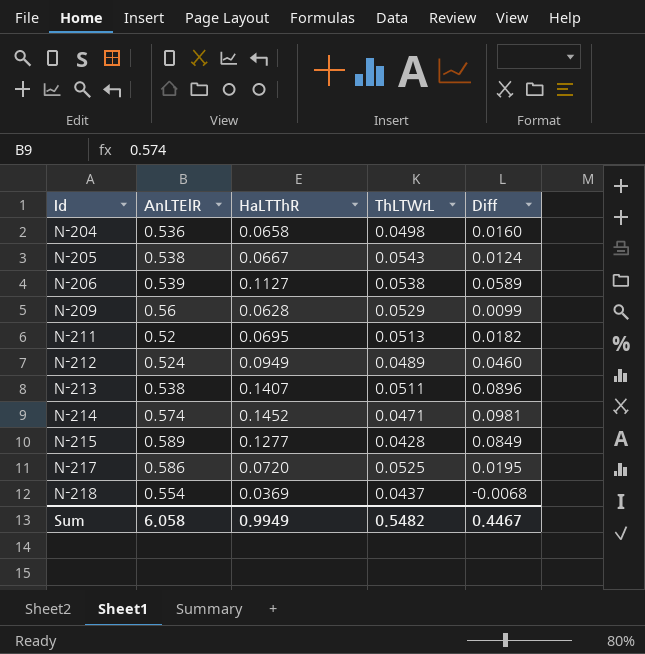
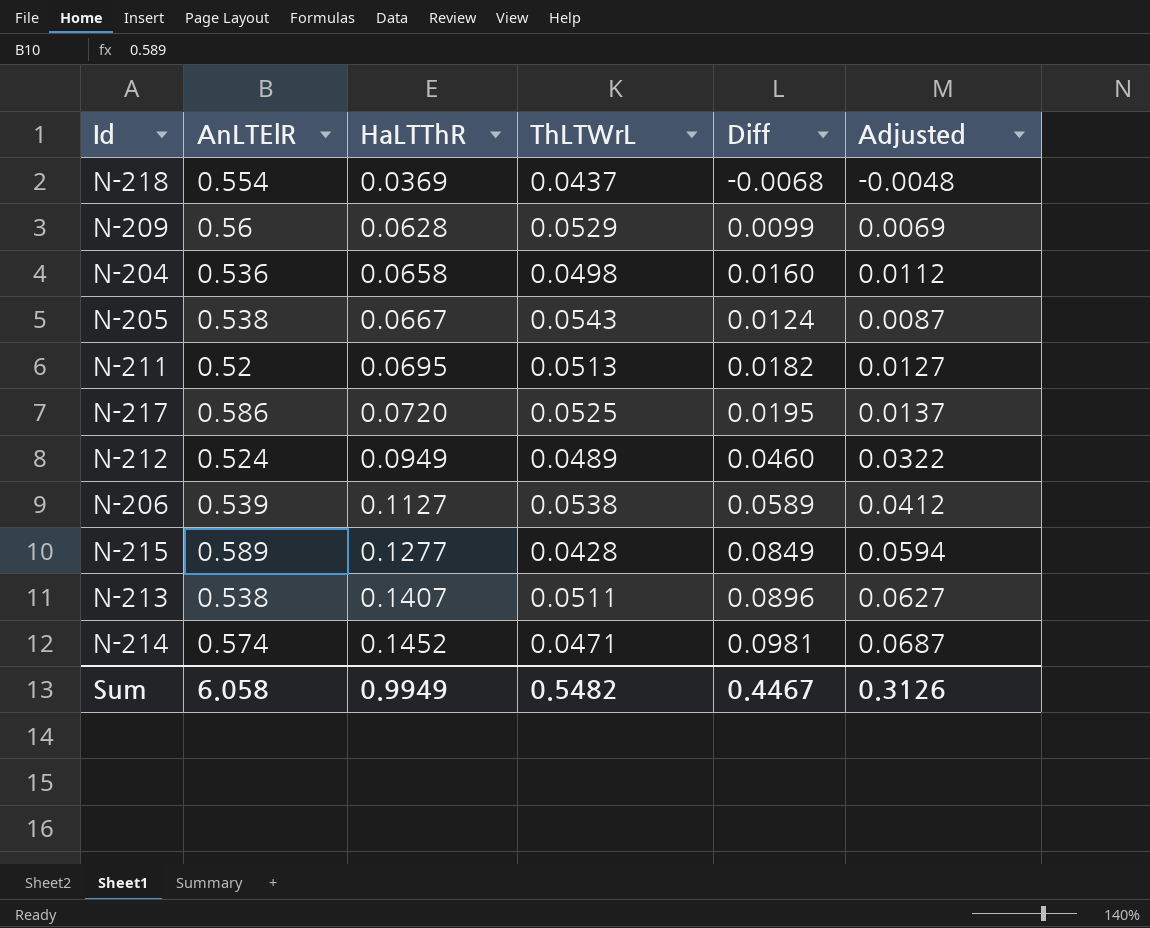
row order: Id ascending -> HaLTThR ascending
column Adjusted | formula: none -> [Diff] * 0.7

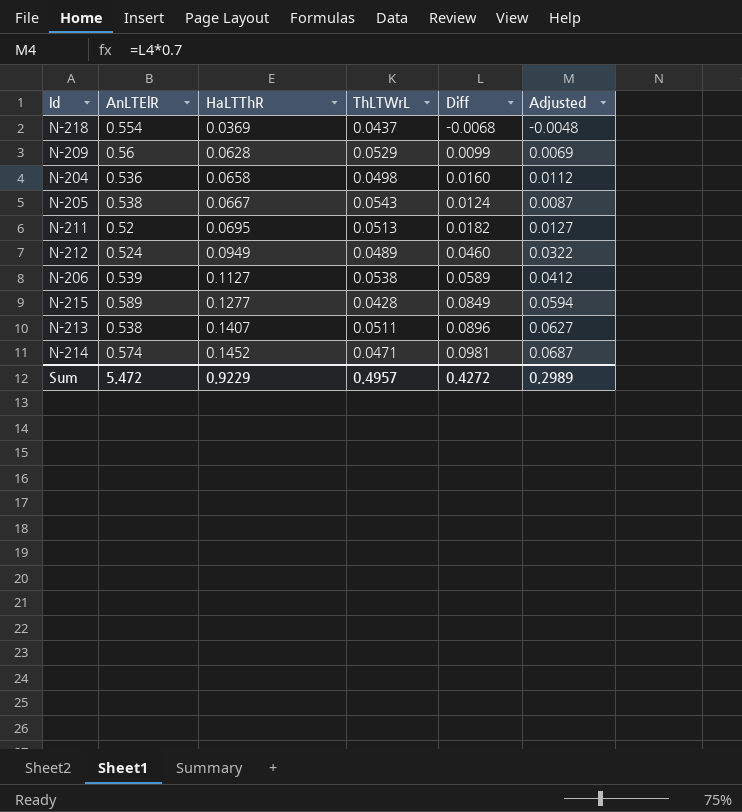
row N-217: 0.586 | 0.0720 | 0.0525 | 0.0195 | 0.0137 -> none
Sum | AnLTElR: 6.058 -> 5.472
Sum | HaLTThR: 0.9949 -> 0.9229
Sum | ThLTWrL: 0.5482 -> 0.4957
Sum | Diff: 0.4467 -> 0.4272
Sum | Adjusted: 0.3126 -> 0.2989

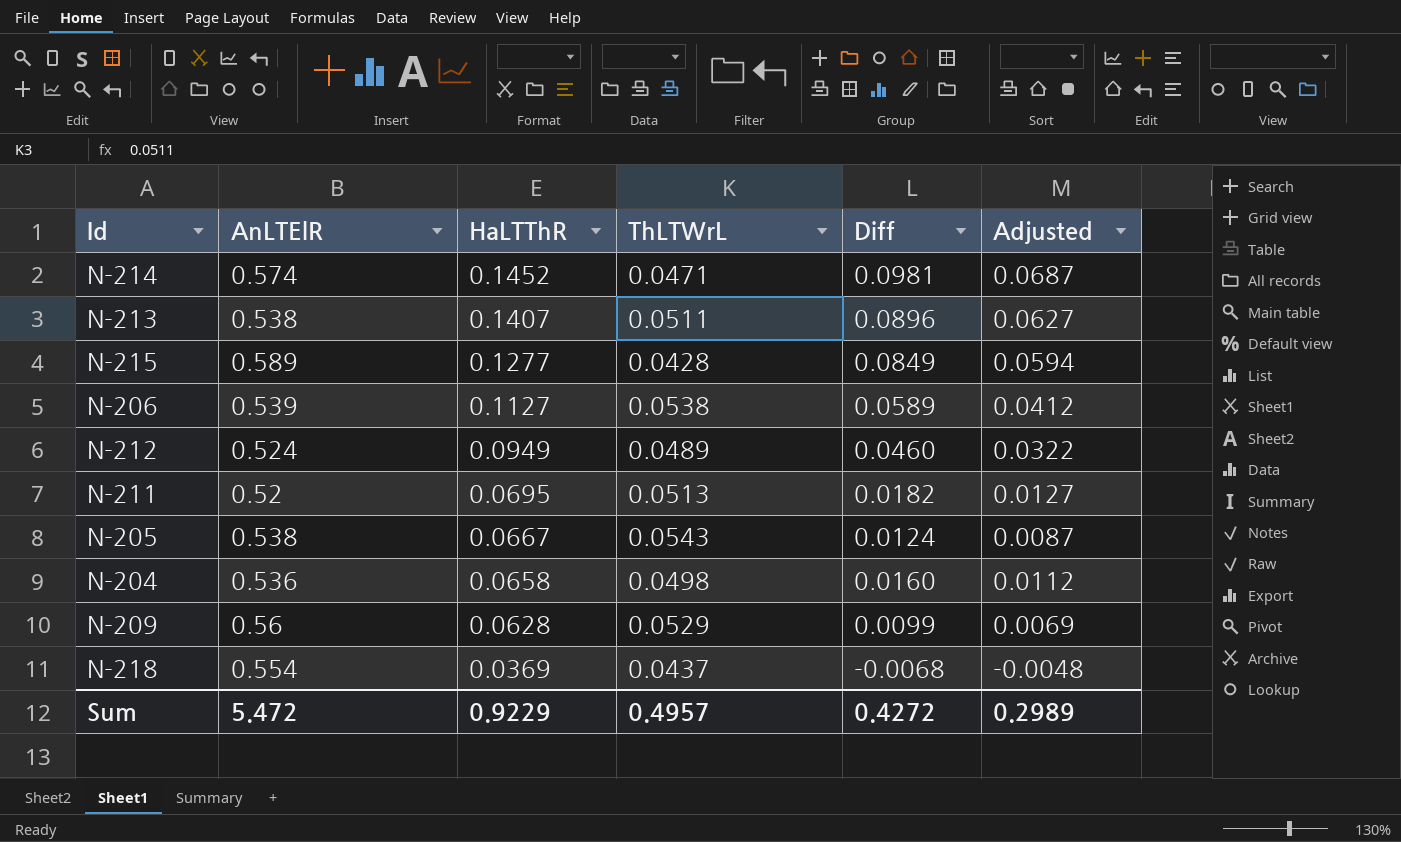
row order: HaLTThR ascending -> HaLTThR descending

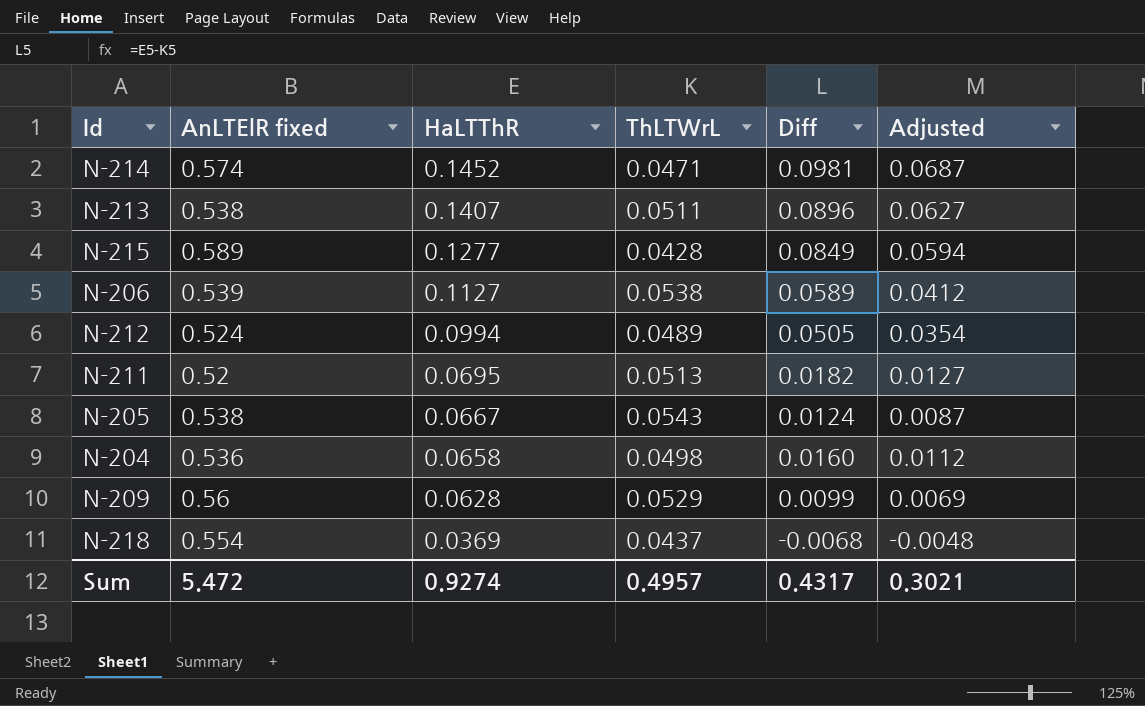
column name: AnLTElR -> AnLTElR fixed
N-212 | HaLTThR: 0.0949 -> 0.0994
N-212 | Diff: 0.0460 -> 0.0505
N-212 | Adjusted: 0.0322 -> 0.0354
Sum | HaLTThR: 0.9229 -> 0.9274
Sum | Diff: 0.4272 -> 0.4317
Sum | Adjusted: 0.2989 -> 0.3021

